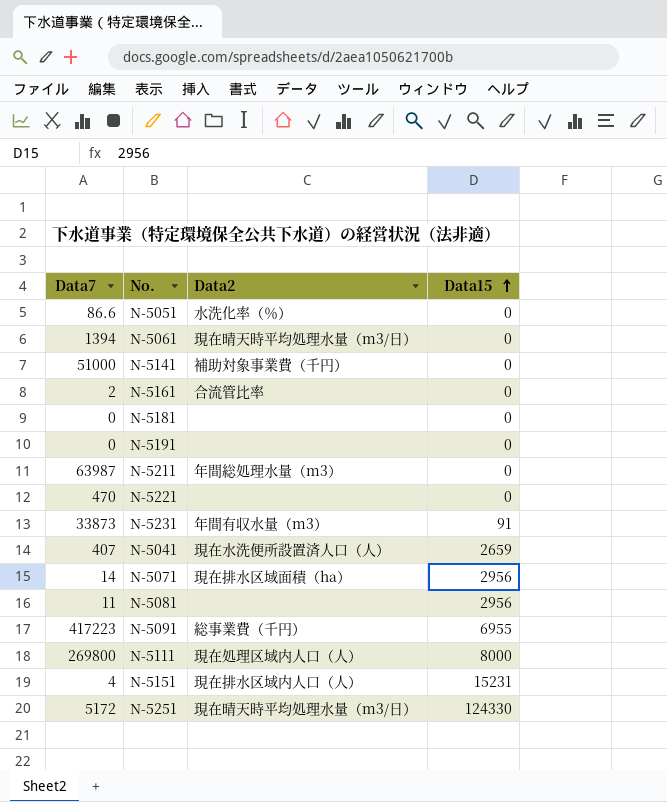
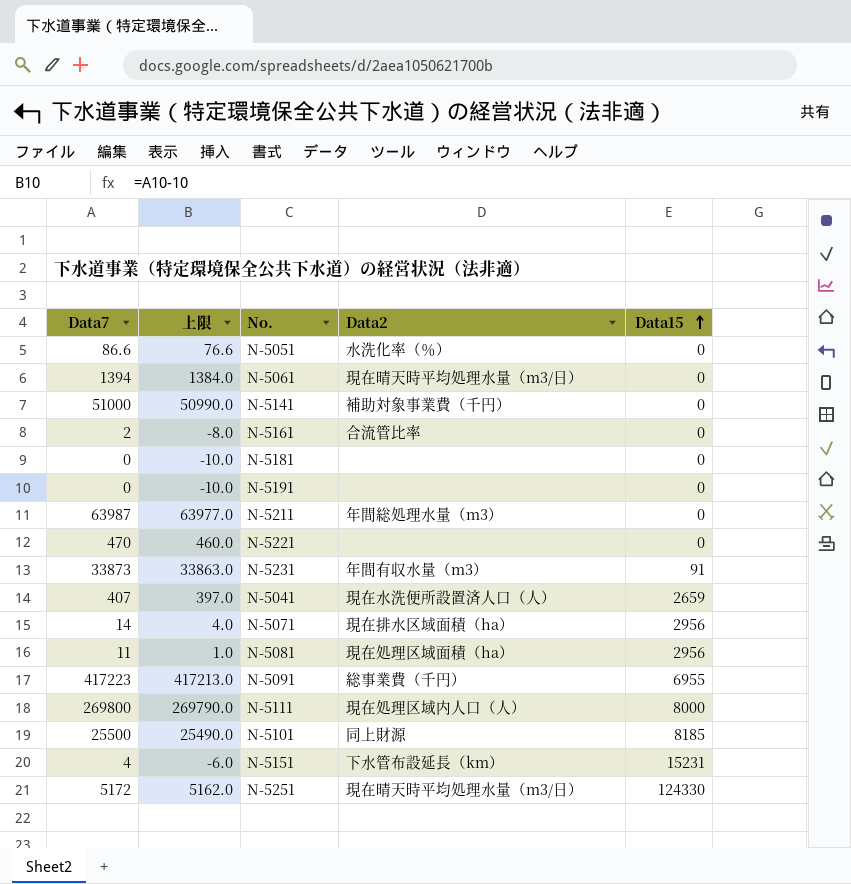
column 上限 | formula: none -> [Data7] - 10
N-5081 | Data2: none -> 現在処理区域面積（ha）
row N-5101: none -> 25500 | 25490.0 | 同上財源 | 8185
N-5151 | Data2: 現在排水区域内人口（人） -> 下水管布設延長（km）

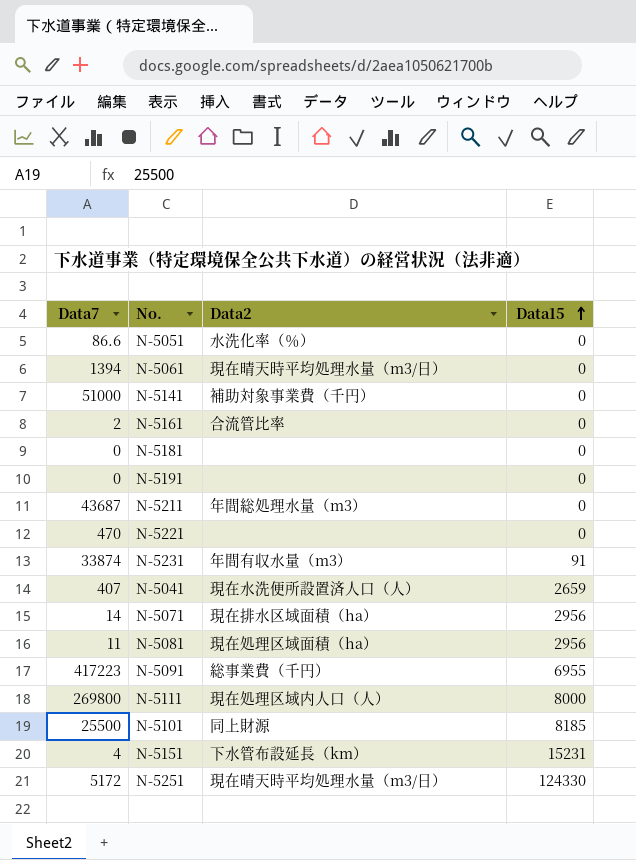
column 上限 | formula: [Data7] - 10 -> none
N-5211 | Data7: 63987 -> 43687
N-5231 | Data7: 33873 -> 33874

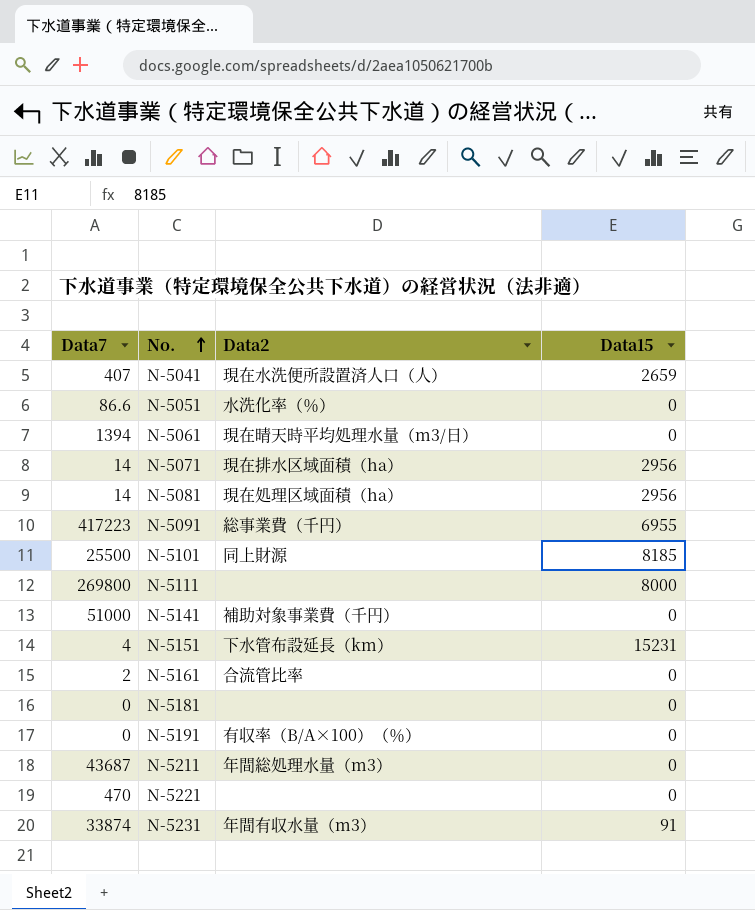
row order: Data15 ascending -> No. ascending
row N-5251: 5172 | 現在晴天時平均処理水量（m3/日） | 124330 -> none
N-5081 | Data7: 11 -> 14
N-5111 | Data2: 現在処理区域内人口（人） -> none
N-5191 | Data2: none -> 有収率（B/A×100）（％）

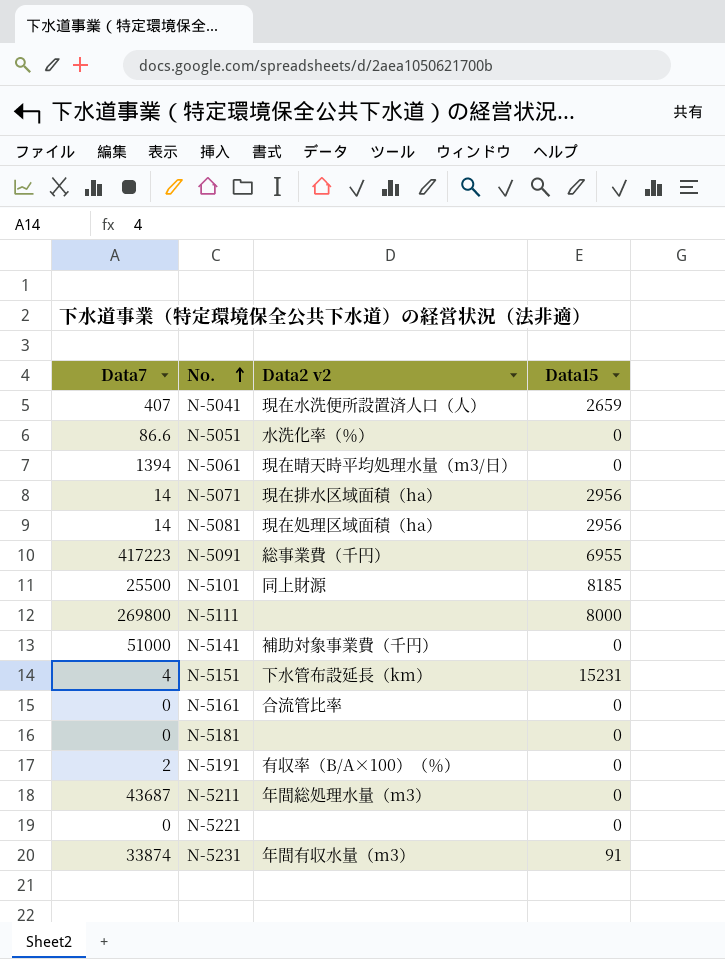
column name: Data2 -> Data2 v2
N-5161 | Data7: 2 -> 0
N-5191 | Data7: 0 -> 2
N-5221 | Data7: 470 -> 0

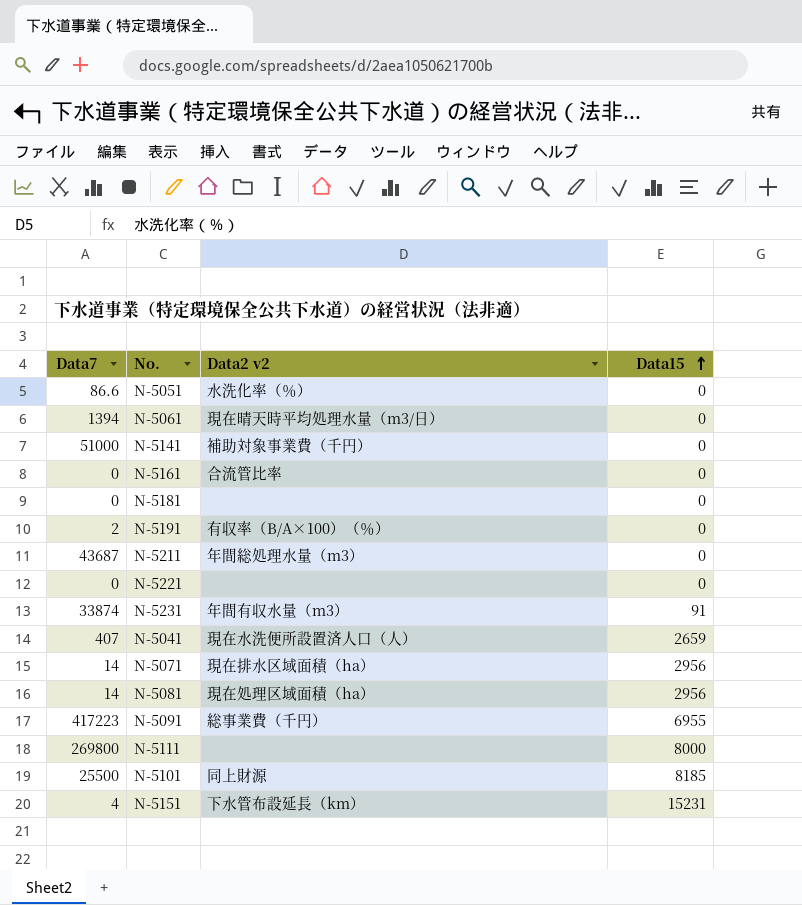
row order: No. ascending -> Data15 ascending

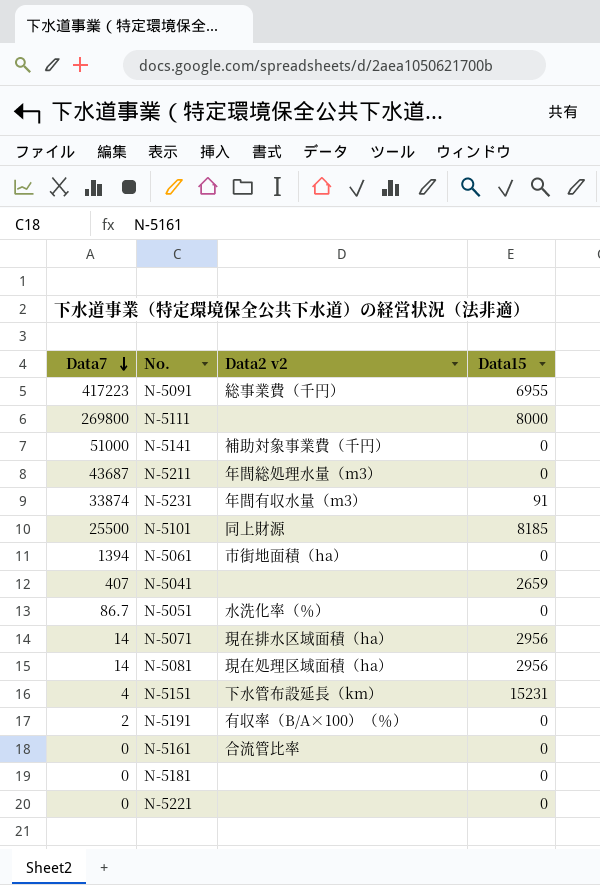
row order: Data15 ascending -> Data7 descending
N-5061 | Data2 v2: 現在晴天時平均処理水量（m3/日） -> 市街地面積（ha）
N-5041 | Data2 v2: 現在水洗便所設置済人口（人） -> none
N-5051 | Data7: 86.6 -> 86.7

